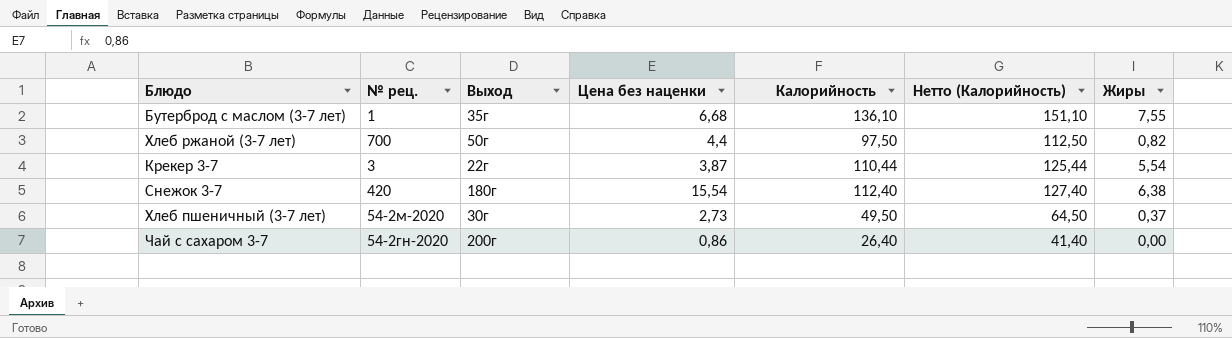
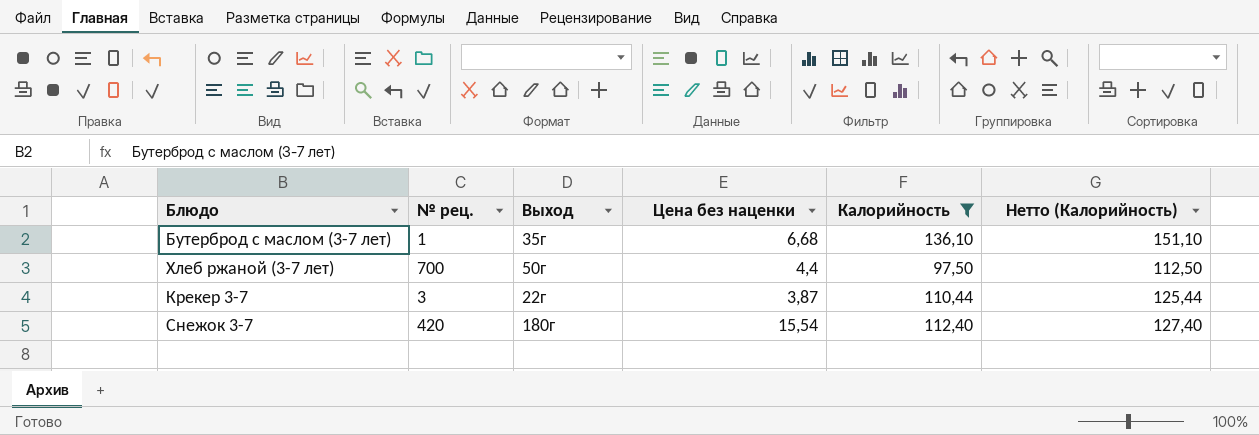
filter: none -> Калорийность >= 97,50
column Жиры | position: 7 -> none

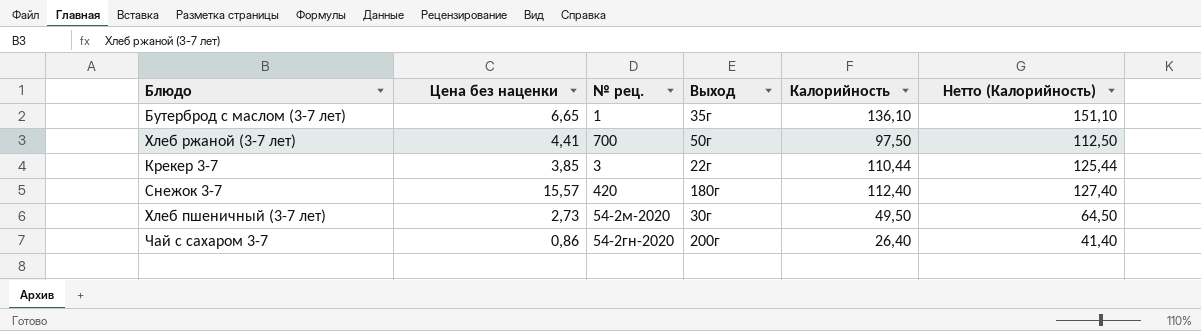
filter: Калорийность >= 97,50 -> none
column Цена без наценки | position: 4 -> 2
Бутерброд с маслом (3-7 лет) | Цена без наценки: 6,68 -> 6,65
Хлеб ржаной (3-7 лет) | Цена без наценки: 4,4 -> 4,41
Крекер 3-7 | Цена без наценки: 3,87 -> 3,85
Снежок 3-7 | Цена без наценки: 15,54 -> 15,57

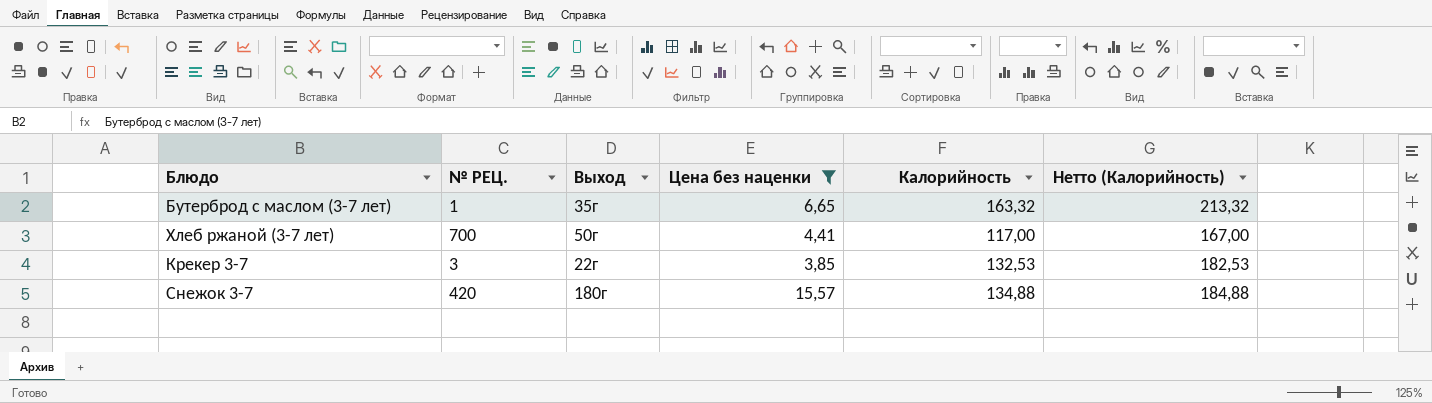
filter: none -> Цена без наценки >= 3,85
column name: № рец. -> № РЕЦ.
column Цена без наценки | position: 2 -> 4
column Нетто (Калорийность) | formula: [Калорийность] + 15 -> [Калорийность] + 50
Бутерброд с маслом (3-7 лет) | Калорийность: 136,10 -> 163,32
Хлеб ржаной (3-7 лет) | Калорийность: 97,50 -> 117,00
Крекер 3-7 | Калорийность: 110,44 -> 132,53
Снежок 3-7 | Калорийность: 112,40 -> 134,88

